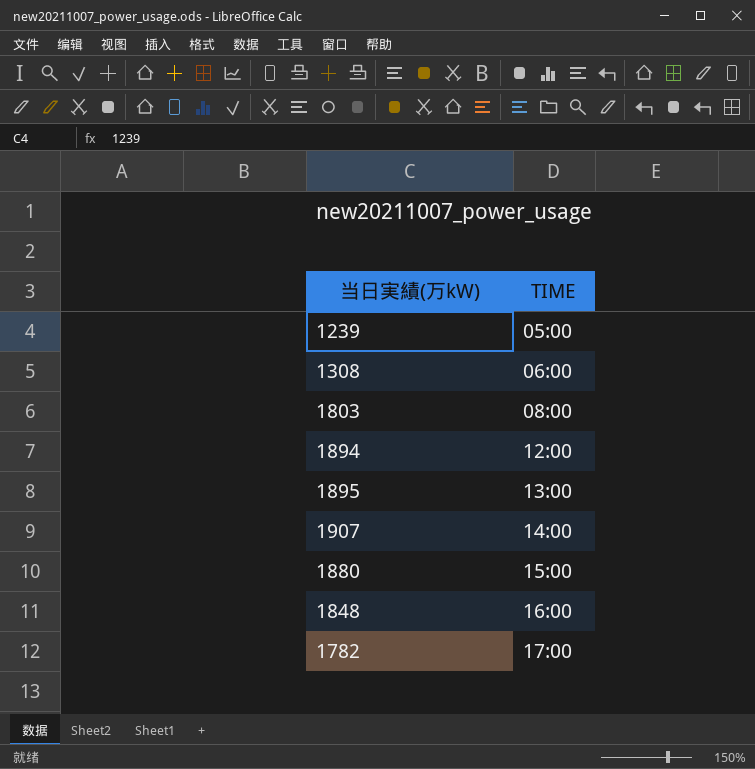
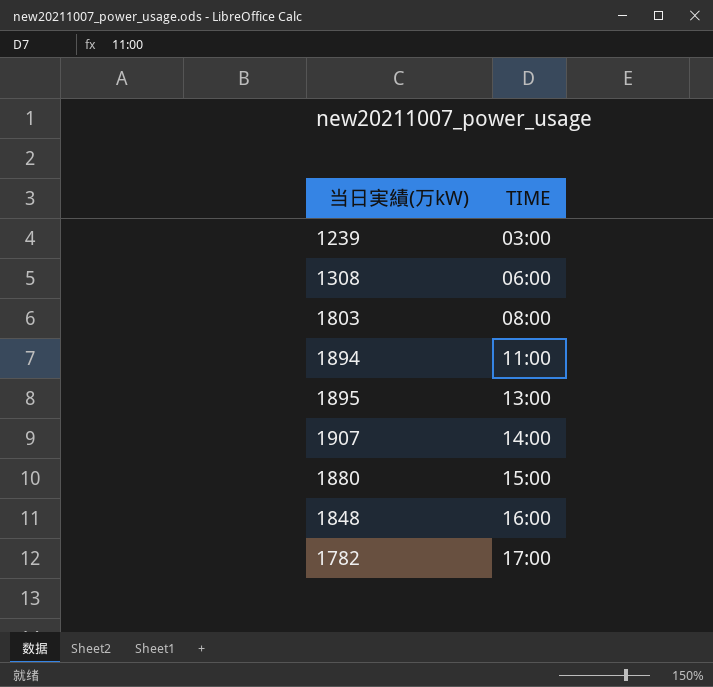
1239 | TIME: 05:00 -> 03:00
1894 | TIME: 12:00 -> 11:00

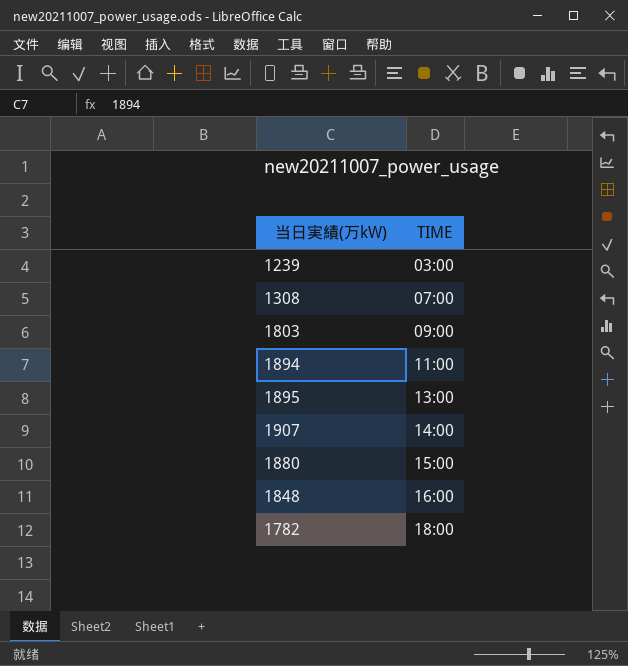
1308 | TIME: 06:00 -> 07:00
1803 | TIME: 08:00 -> 09:00
1782 | TIME: 17:00 -> 18:00

